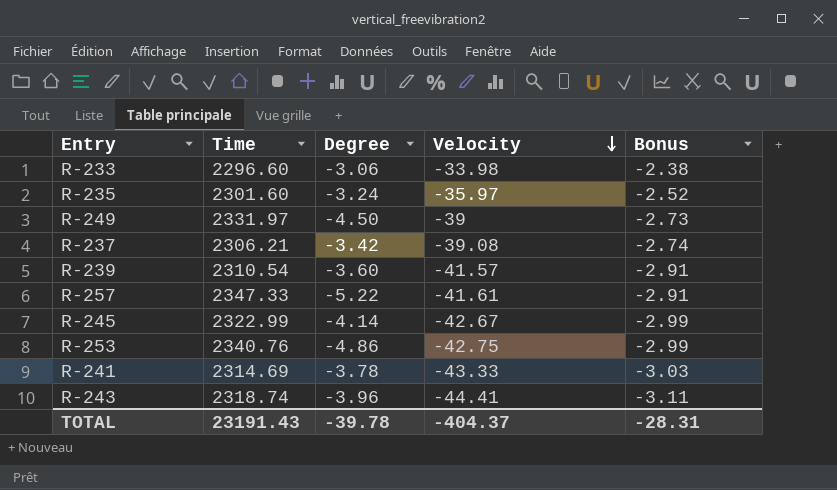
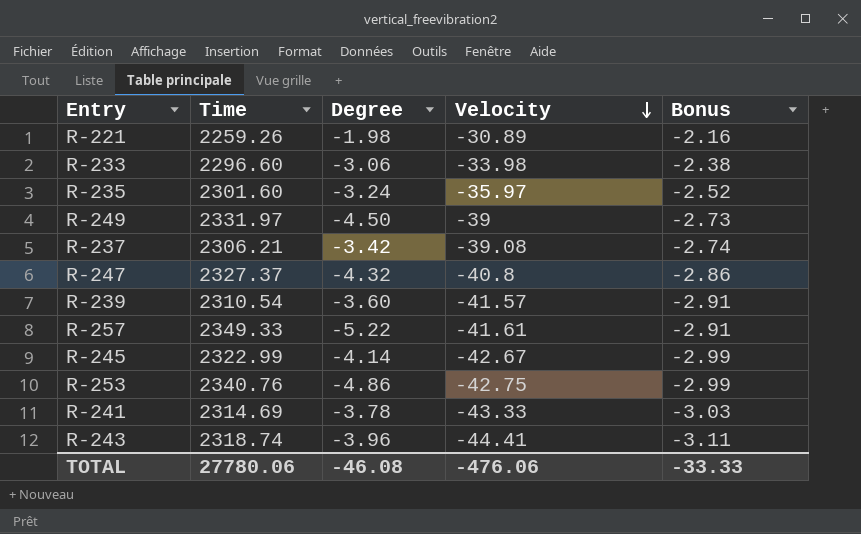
row R-221: none -> 2259.26 | -1.98 | -30.89 | -2.16
row R-247: none -> 2327.37 | -4.32 | -40.8 | -2.86
R-257 | Time: 2347.33 -> 2349.33
TOTAL | Time: 23191.43 -> 27780.06
TOTAL | Degree: -39.78 -> -46.08
TOTAL | Velocity: -404.37 -> -476.06
TOTAL | Bonus: -28.31 -> -33.33

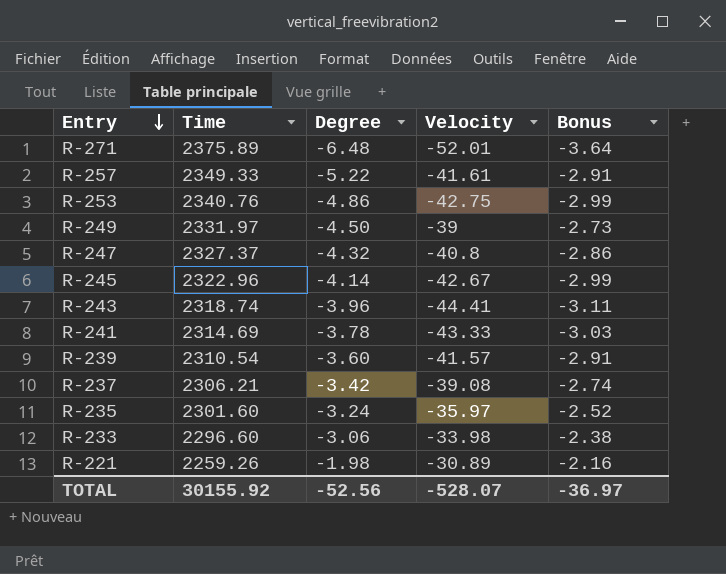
row order: Velocity descending -> Entry descending
row R-271: none -> 2375.89 | -6.48 | -52.01 | -3.64
R-245 | Time: 2322.99 -> 2322.96
TOTAL | Time: 27780.06 -> 30155.92
TOTAL | Degree: -46.08 -> -52.56
TOTAL | Velocity: -476.06 -> -528.07
TOTAL | Bonus: -33.33 -> -36.97

